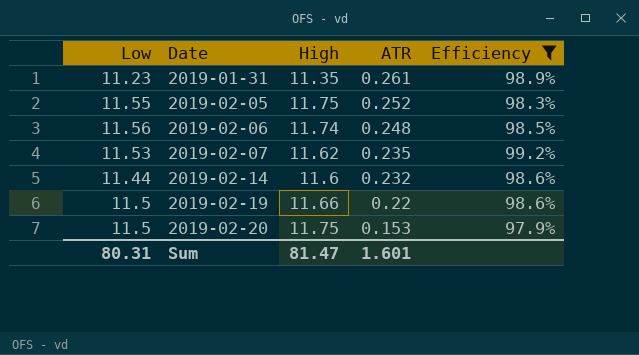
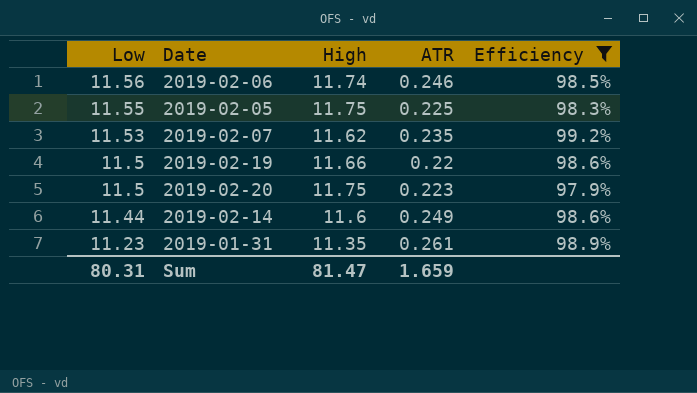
row order: Date ascending -> Low descending
2019-02-06 | ATR: 0.248 -> 0.246
2019-02-05 | ATR: 0.252 -> 0.225
2019-02-20 | ATR: 0.153 -> 0.223
2019-02-14 | ATR: 0.232 -> 0.249
Sum | ATR: 1.601 -> 1.659

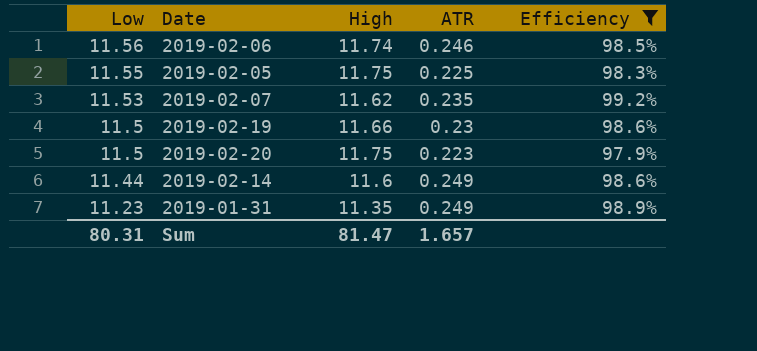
2019-02-19 | ATR: 0.22 -> 0.23
2019-01-31 | ATR: 0.261 -> 0.249
Sum | ATR: 1.659 -> 1.657

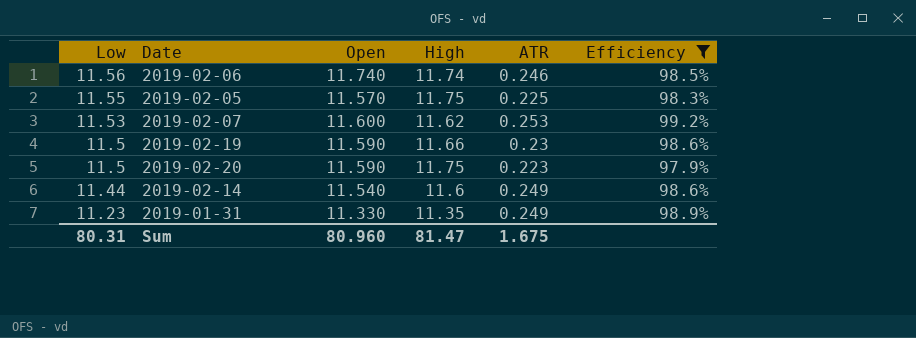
column Open | position: none -> 3
2019-02-07 | ATR: 0.235 -> 0.253
Sum | ATR: 1.657 -> 1.675

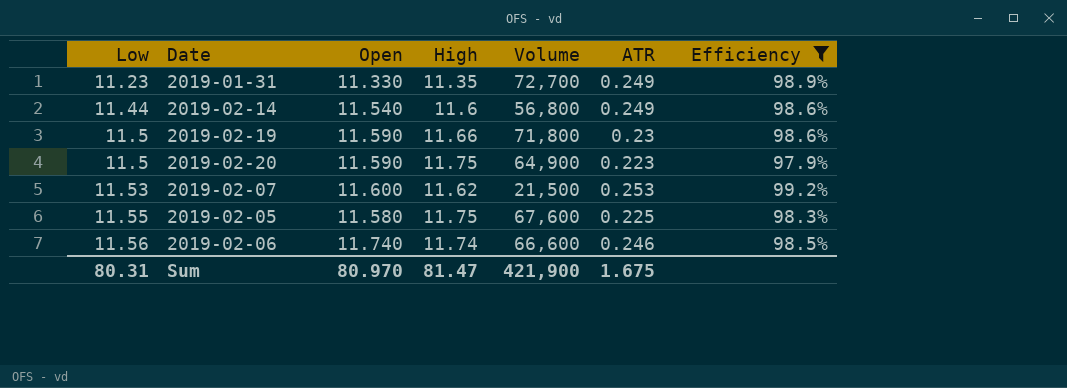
row order: Low descending -> Low ascending
column Volume | position: none -> 5
2019-02-05 | Open: 11.570 -> 11.580
Sum | Open: 80.960 -> 80.970

